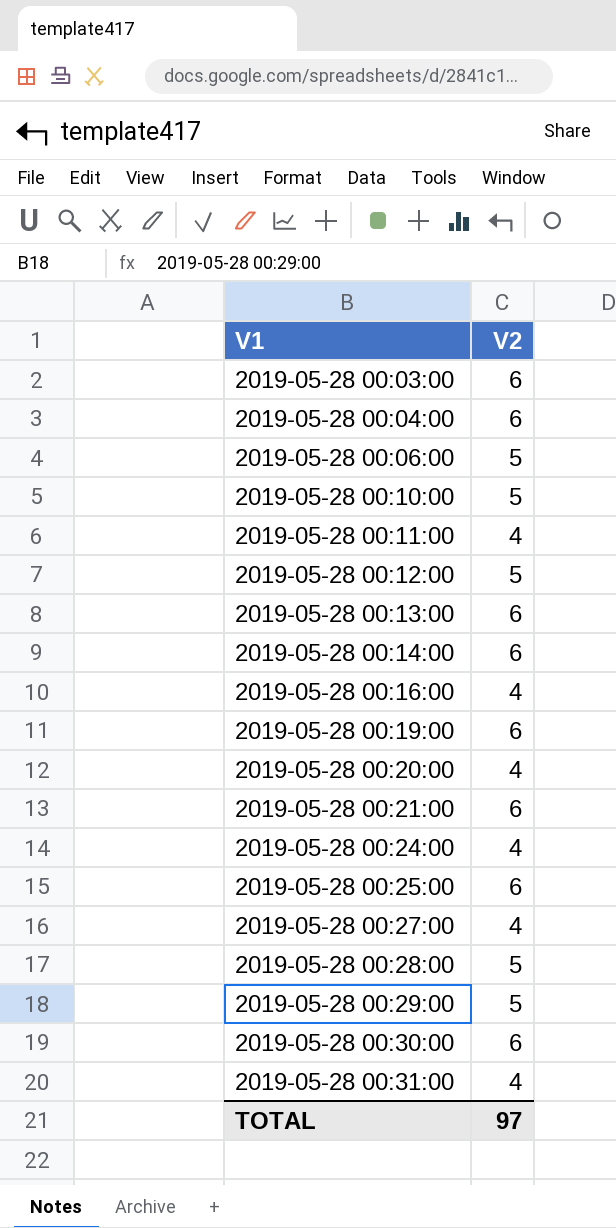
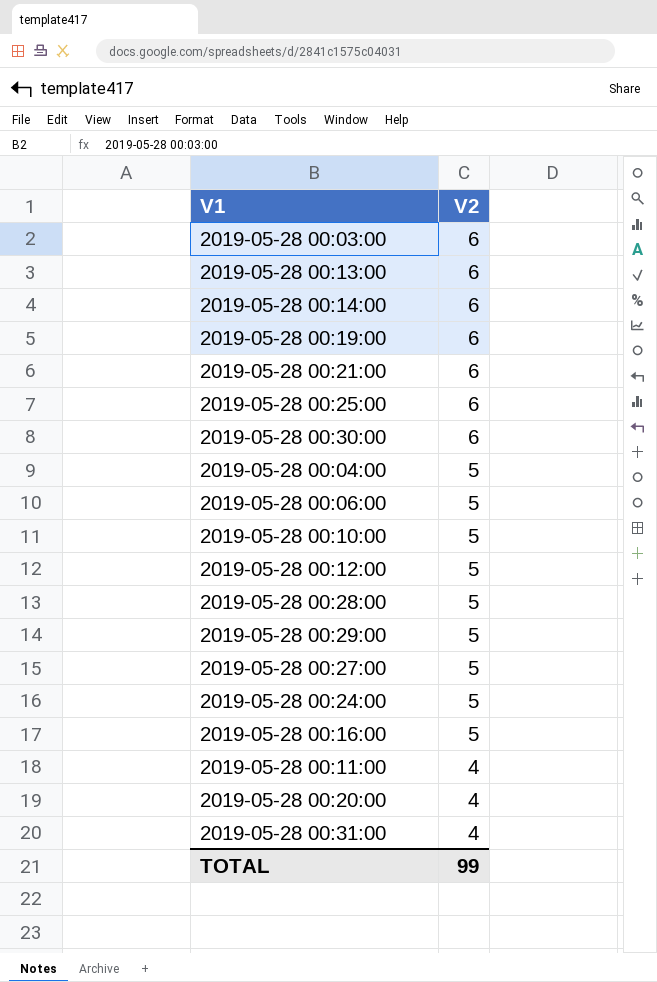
row order: V1 ascending -> V2 descending
2019-05-28 00:04:00 | V2: 6 -> 5
2019-05-28 00:27:00 | V2: 4 -> 5
2019-05-28 00:24:00 | V2: 4 -> 5
2019-05-28 00:16:00 | V2: 4 -> 5
TOTAL | V2: 97 -> 99

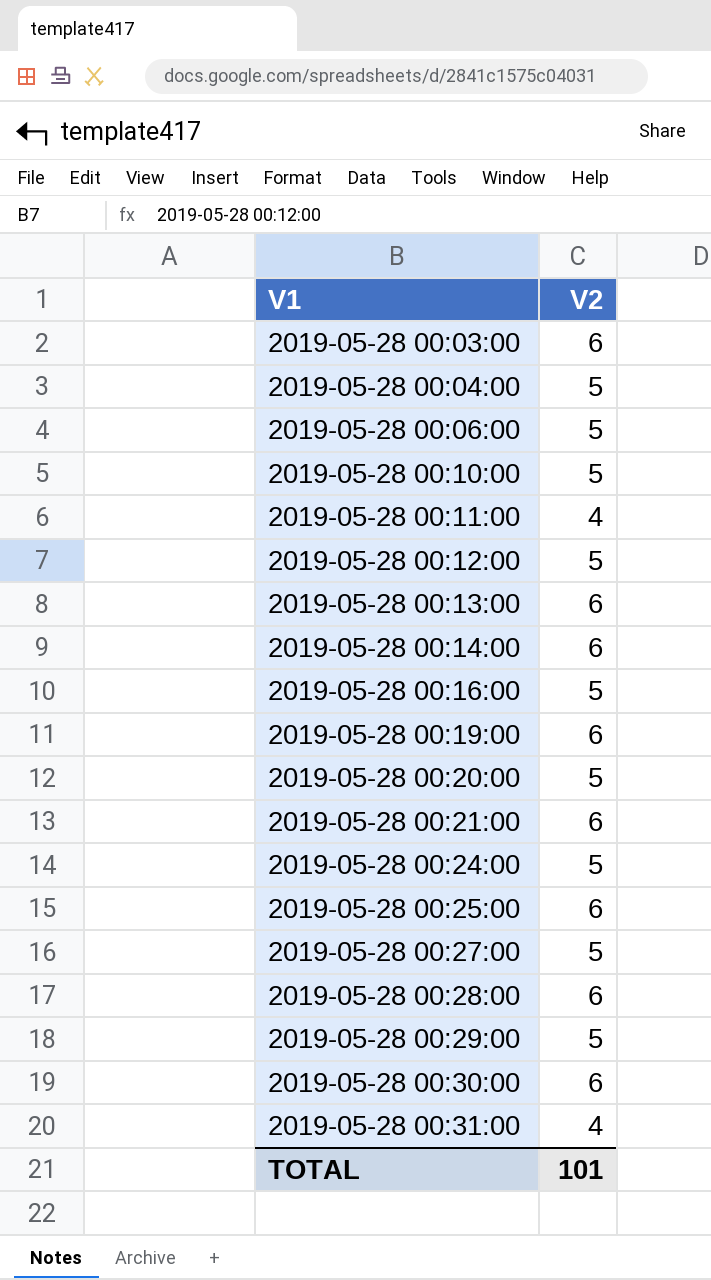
row order: V2 descending -> V1 ascending
2019-05-28 00:20:00 | V2: 4 -> 5
2019-05-28 00:28:00 | V2: 5 -> 6
TOTAL | V2: 99 -> 101

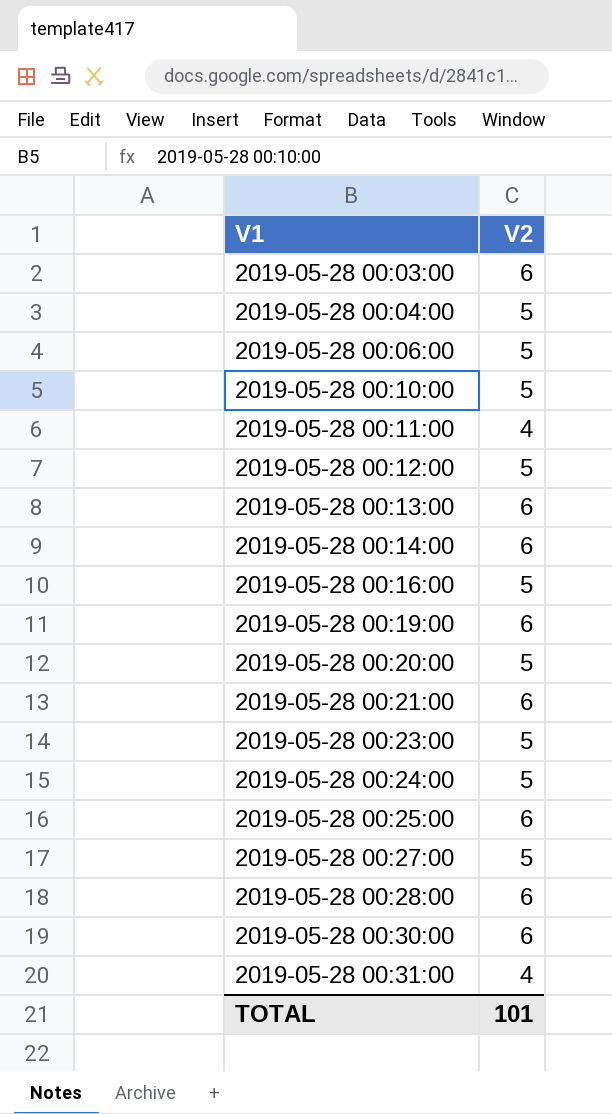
row 2019-05-28 00:29:00: 5 -> none
row 2019-05-28 00:23:00: none -> 5

